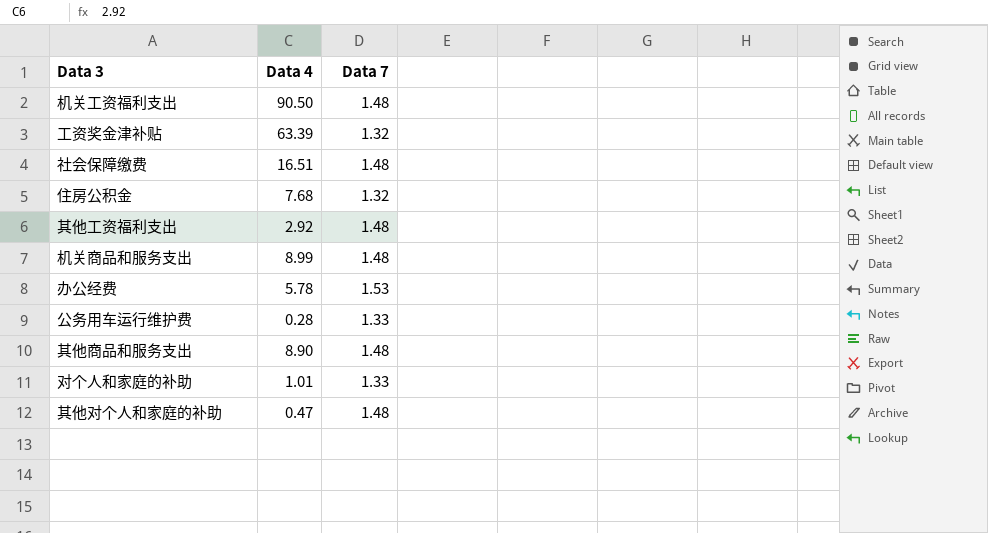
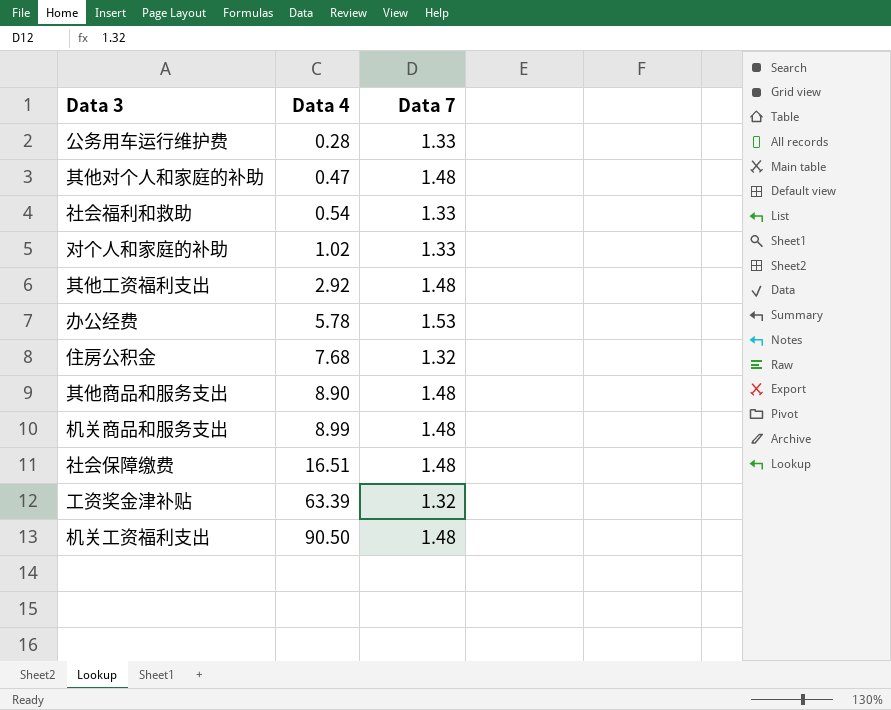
row order: none -> Data 4 ascending
row 社会福利和救助: none -> 0.54 | 1.33
对个人和家庭的补助 | Data 4: 1.01 -> 1.02

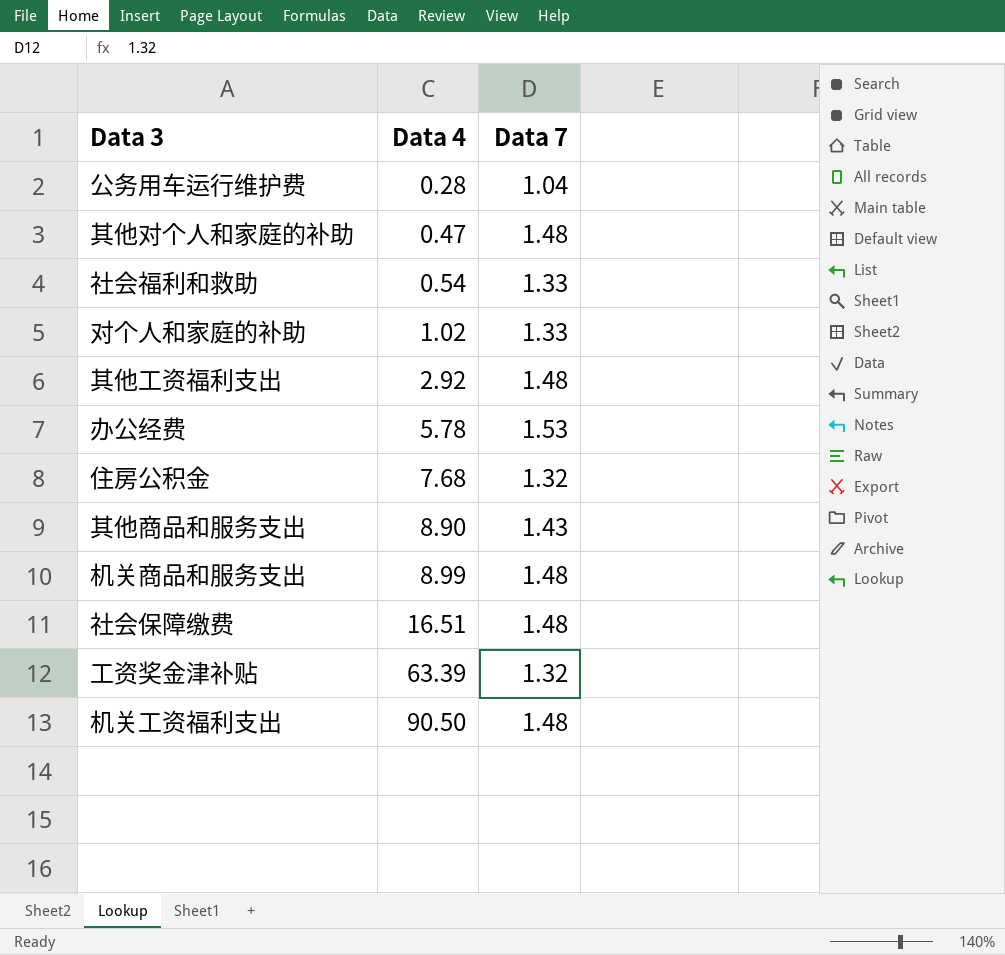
公务用车运行维护费 | Data 7: 1.33 -> 1.04
其他商品和服务支出 | Data 7: 1.48 -> 1.43

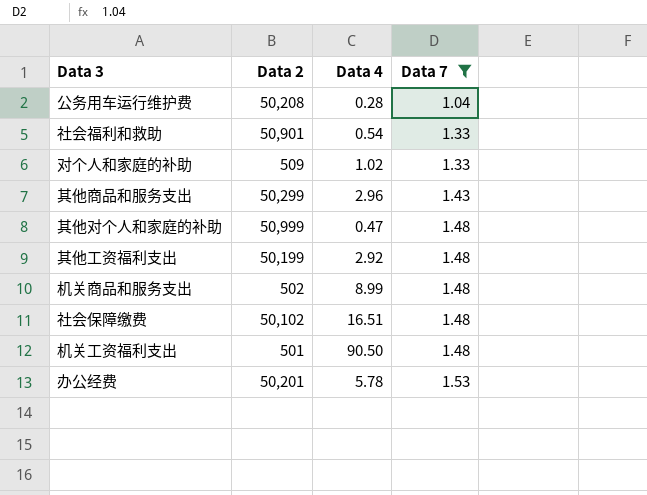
filter: none -> Data 7 != 1.32
row order: Data 4 ascending -> Data 7 ascending
column Data 2 | position: none -> 2
其他商品和服务支出 | Data 4: 8.90 -> 2.96

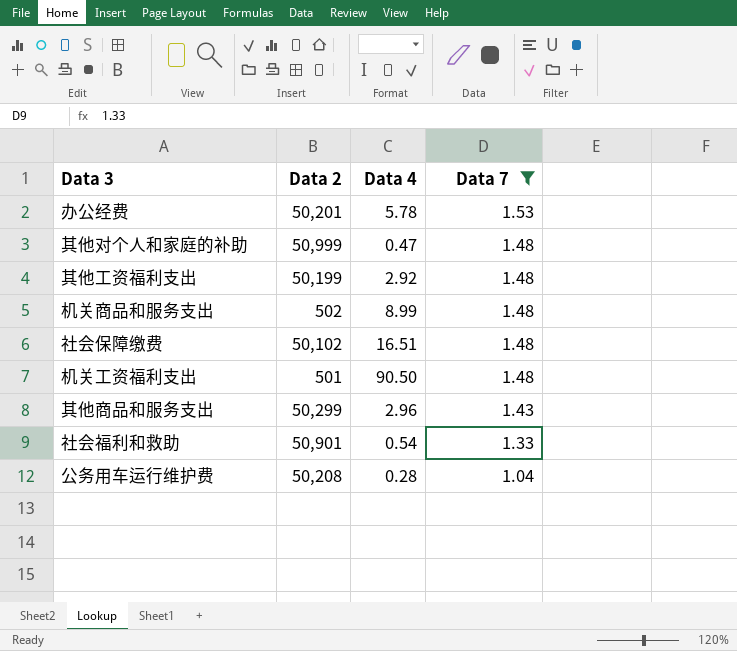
row order: Data 7 ascending -> Data 7 descending
row 对个人和家庭的补助: 509 | 1.02 | 1.33 -> none

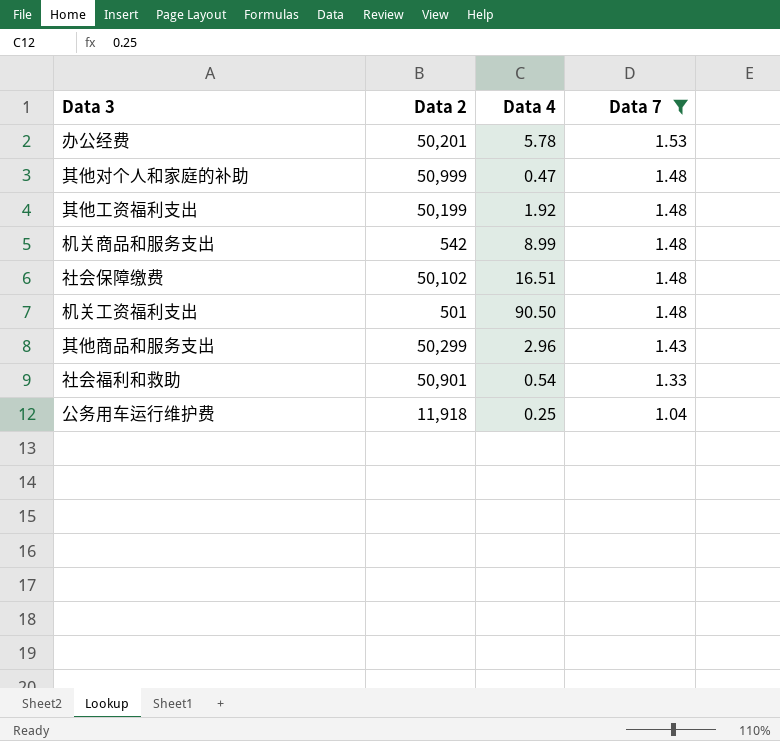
其他工资福利支出 | Data 4: 2.92 -> 1.92
机关商品和服务支出 | Data 2: 502 -> 542
公务用车运行维护费 | Data 2: 50,208 -> 11,918
公务用车运行维护费 | Data 4: 0.28 -> 0.25

